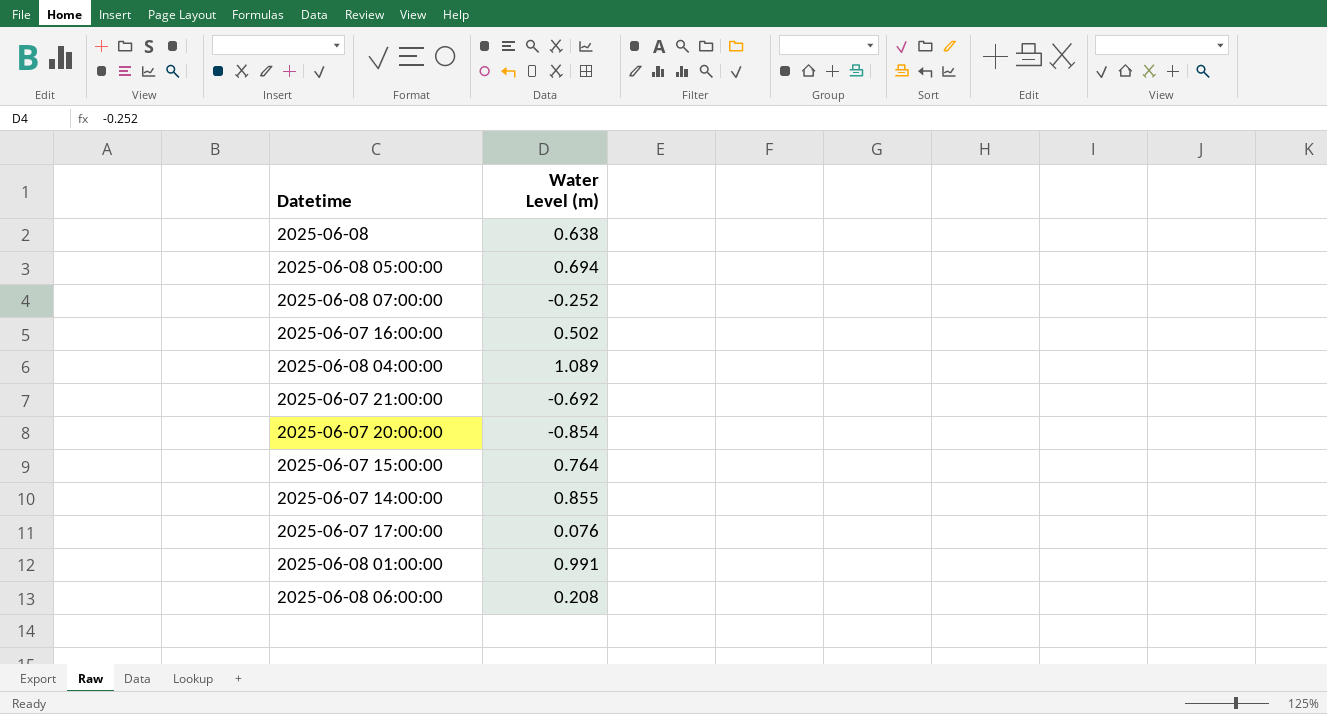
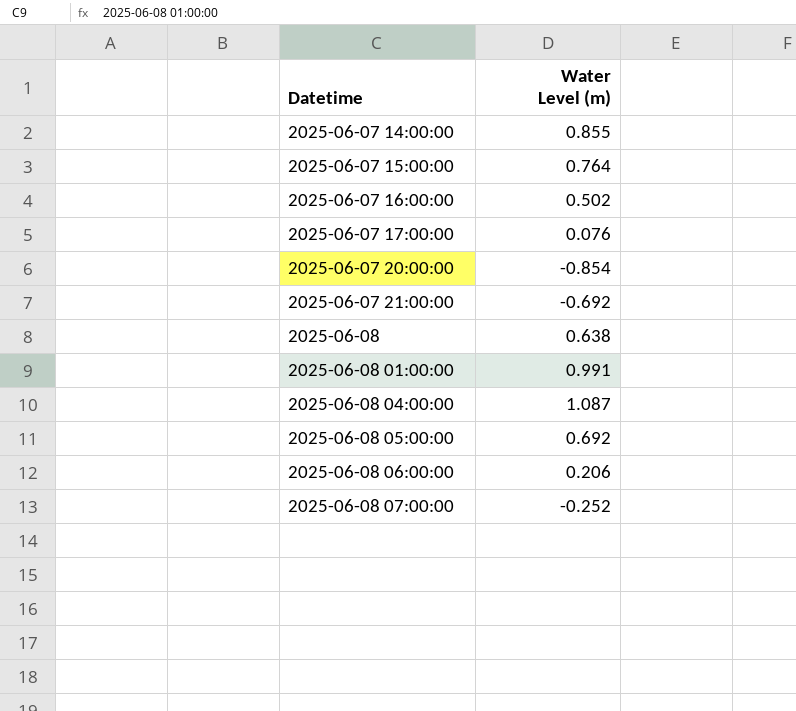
row order: none -> Datetime ascending
2025-06-08 04:00:00 | Water Level (m): 1.089 -> 1.087
2025-06-08 05:00:00 | Water Level (m): 0.694 -> 0.692
2025-06-08 06:00:00 | Water Level (m): 0.208 -> 0.206

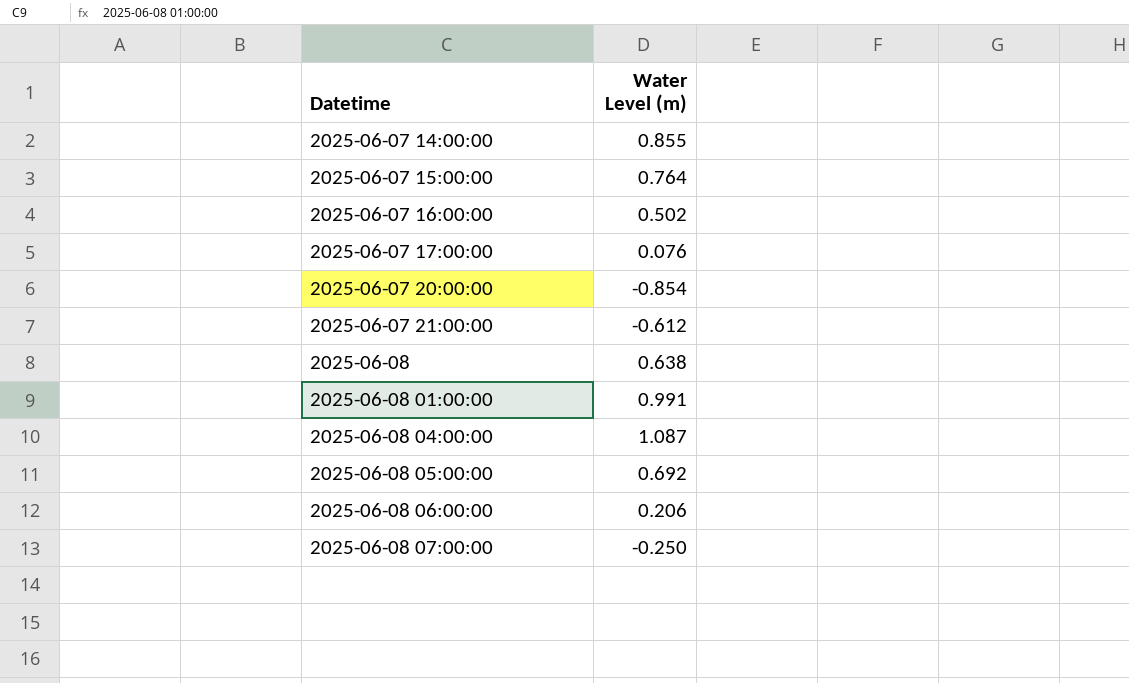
2025-06-07 21:00:00 | Water Level (m): -0.692 -> -0.612
2025-06-08 07:00:00 | Water Level (m): -0.252 -> -0.250

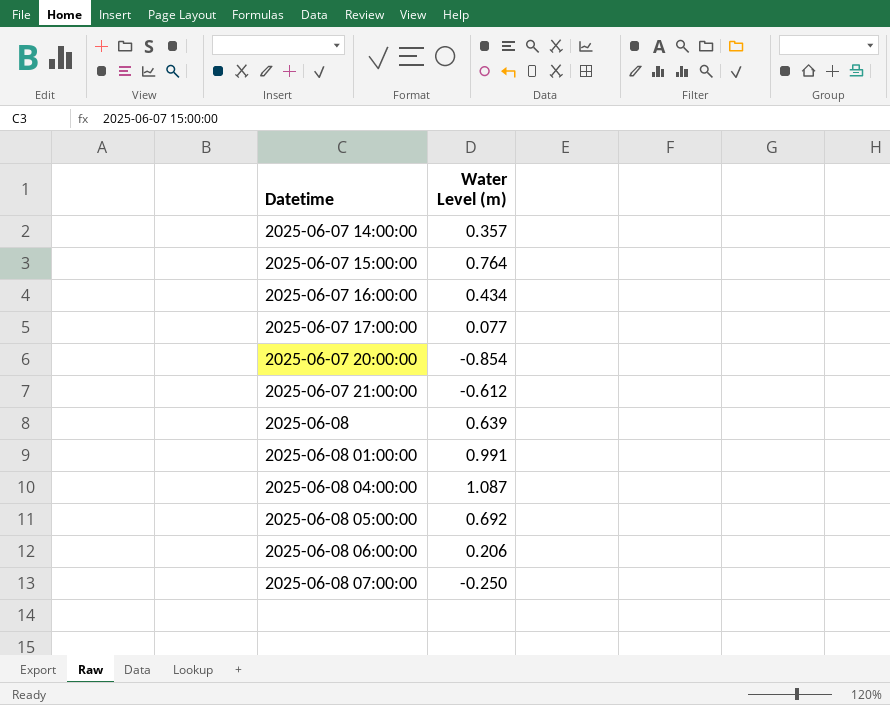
2025-06-07 14:00:00 | Water Level (m): 0.855 -> 0.357
2025-06-07 16:00:00 | Water Level (m): 0.502 -> 0.434
2025-06-07 17:00:00 | Water Level (m): 0.076 -> 0.077
2025-06-08 | Water Level (m): 0.638 -> 0.639

